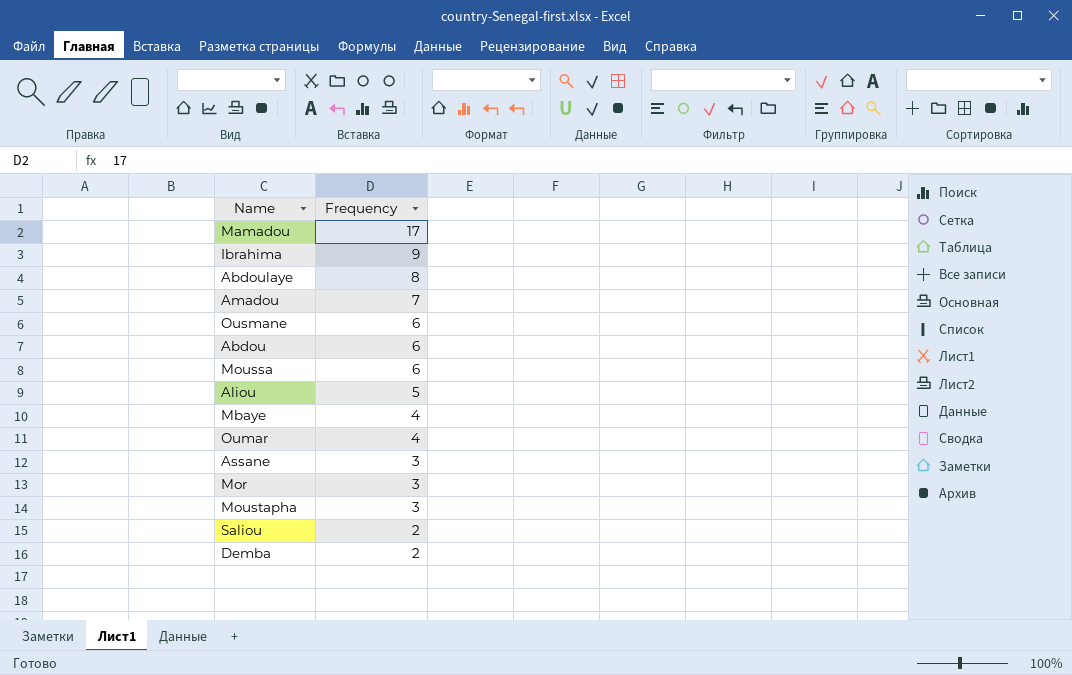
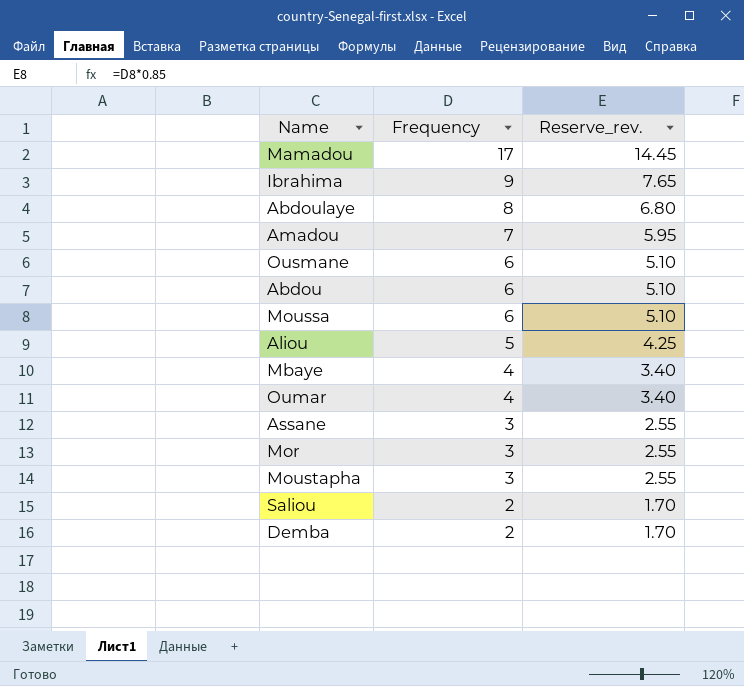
column Reserve_rev. | formula: none -> [Frequency] * 0.85

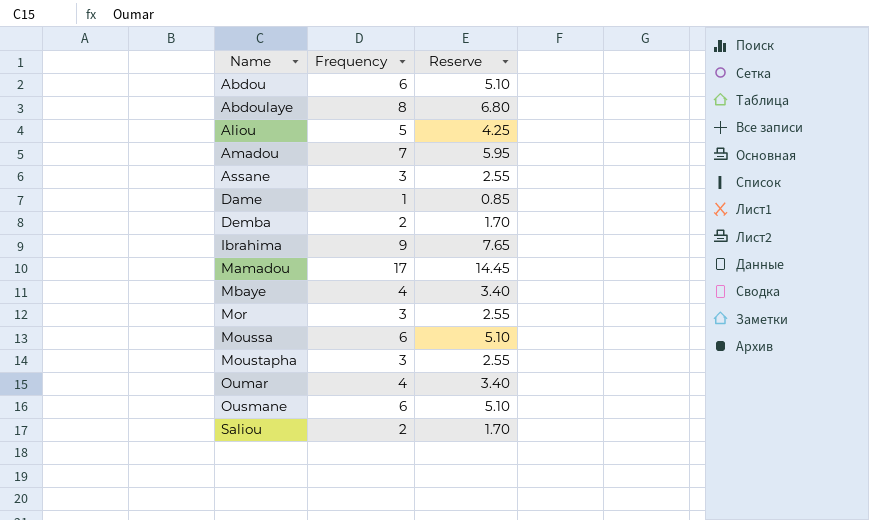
row order: Frequency descending -> Name ascending
column name: Reserve_rev. -> Reserve
row Dame: none -> 1 | 0.85

